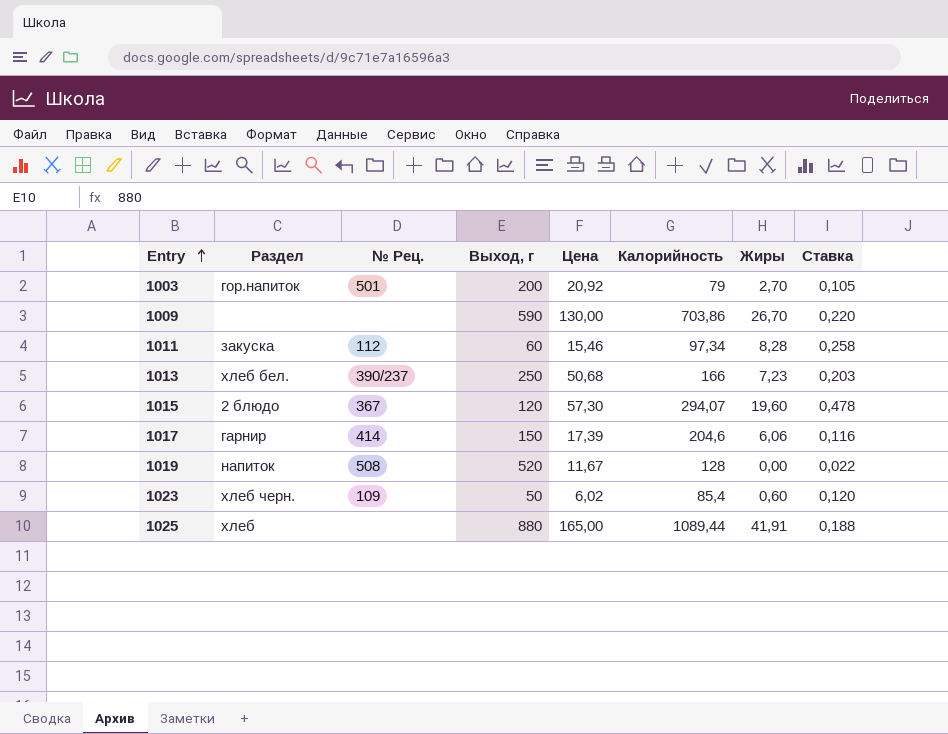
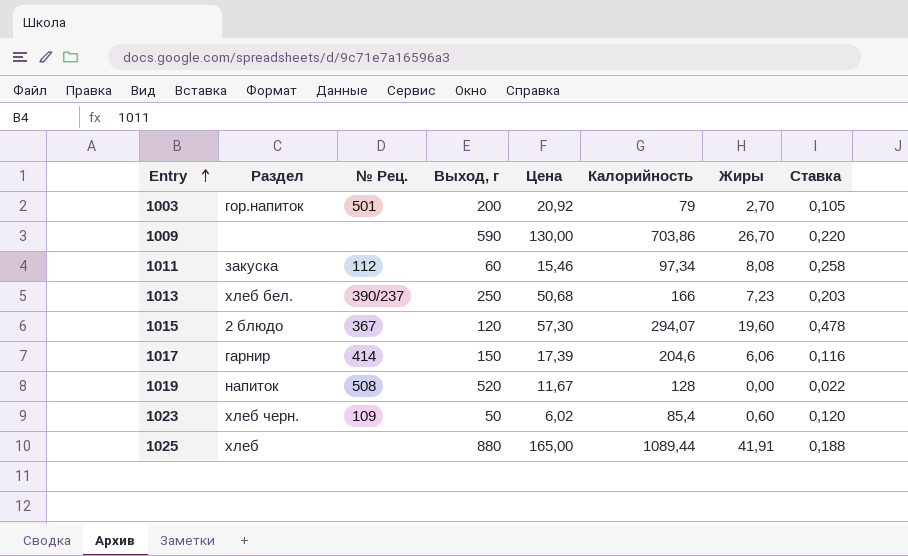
1011 | Жиры: 8,28 -> 8,08

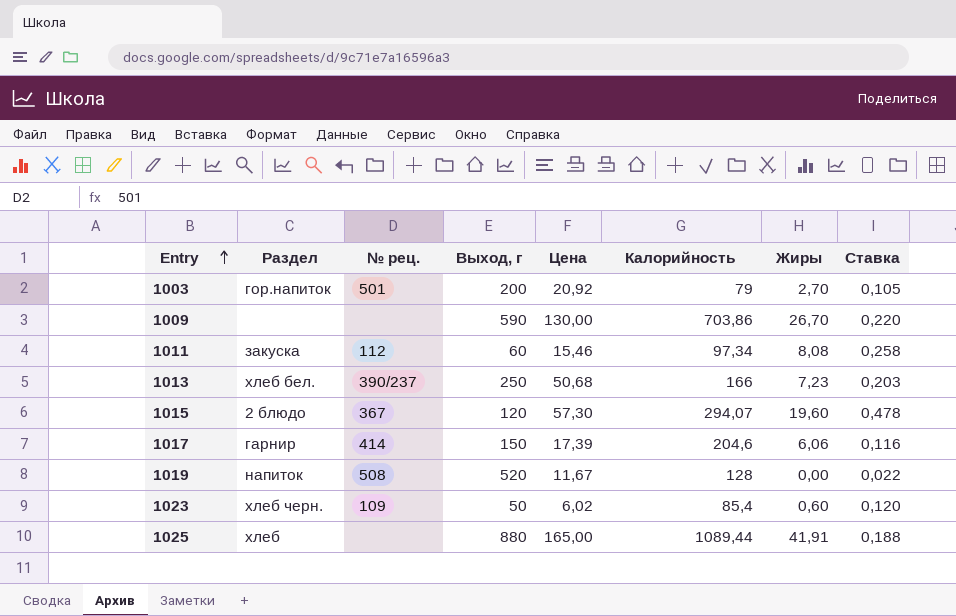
column name: № Рец. -> № рец.

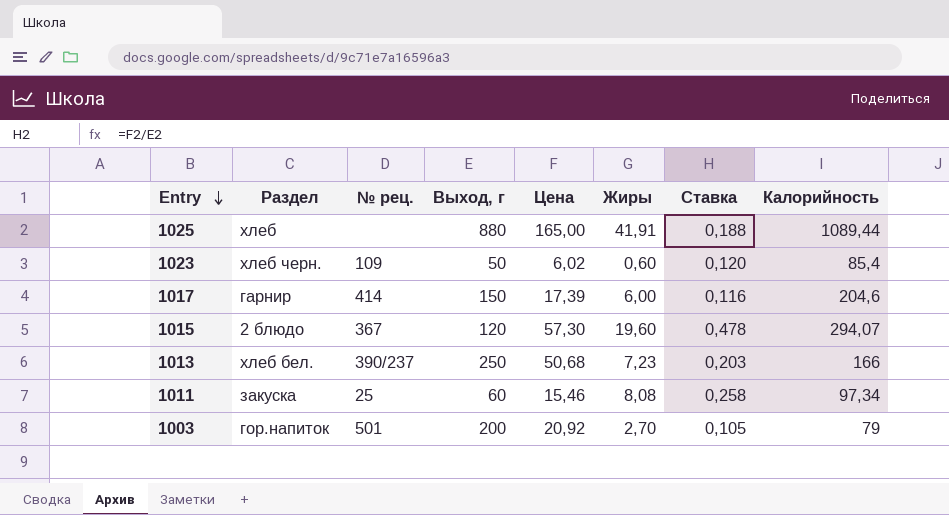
row order: Entry ascending -> Entry descending
column Калорийность | position: 6 -> 8
row 1009: none | none | 590 | 130,00 | 703,86 | 26,70 | 0,220 -> none
row 1019: напиток | 508 | 520 | 11,67 | 128 | 0,00 | 0,022 -> none
1017 | Жиры: 6,06 -> 6,00
1011 | № рец.: 112 -> 25

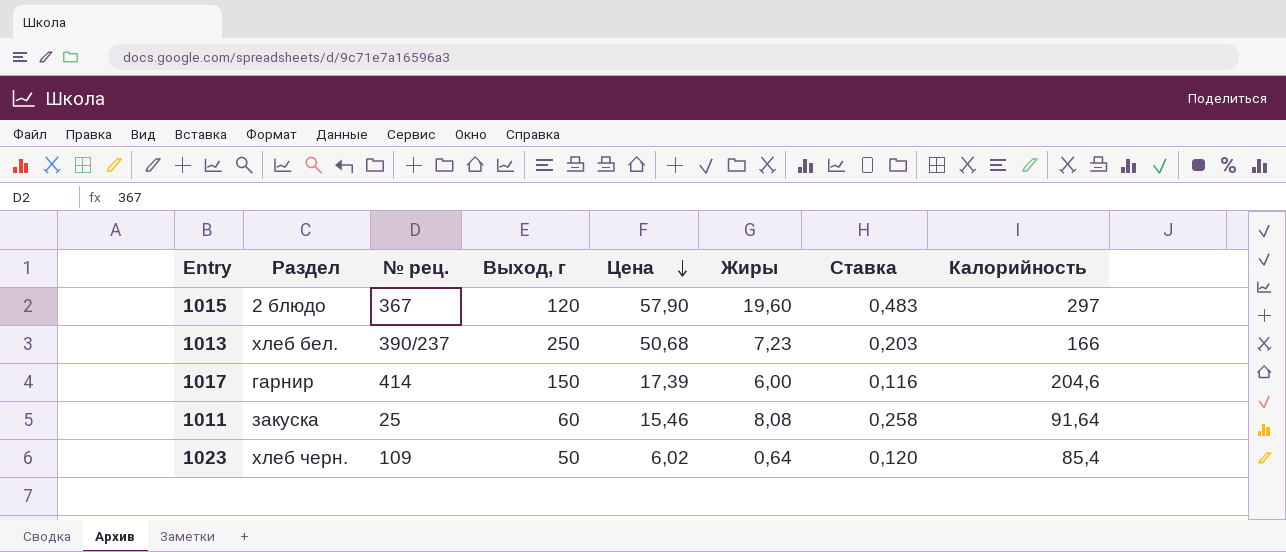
row order: Entry descending -> Цена descending
row 1025: хлеб | none | 880 | 165,00 | 41,91 | 0,188 | 1089,44 -> none
row 1003: гор.напиток | 501 | 200 | 20,92 | 2,70 | 0,105 | 79 -> none
1015 | Цена: 57,30 -> 57,90
1015 | Ставка: 0,478 -> 0,483
1015 | Калорийность: 294,07 -> 297
1011 | Калорийность: 97,34 -> 91,64
1023 | Жиры: 0,60 -> 0,64

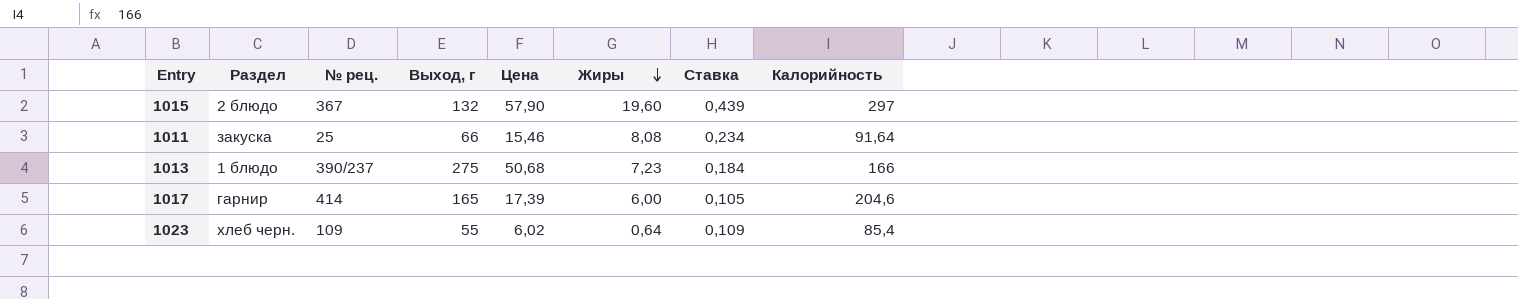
row order: Цена descending -> Жиры descending
1015 | Выход, г: 120 -> 132
1015 | Ставка: 0,483 -> 0,439
1011 | Выход, г: 60 -> 66
1011 | Ставка: 0,258 -> 0,234
1013 | Раздел: хлеб бел. -> 1 блюдо
1013 | Выход, г: 250 -> 275
1013 | Ставка: 0,203 -> 0,184
1017 | Выход, г: 150 -> 165
1017 | Ставка: 0,116 -> 0,105
1023 | Выход, г: 50 -> 55
1023 | Ставка: 0,120 -> 0,109

